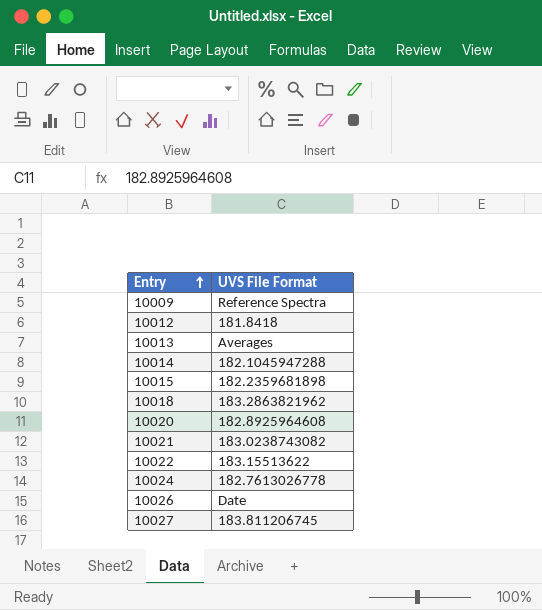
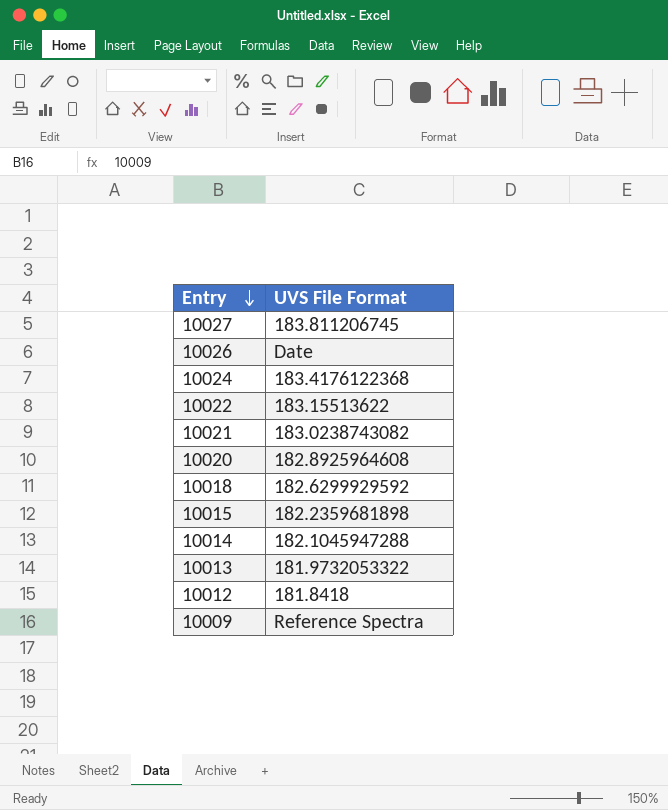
row order: Entry ascending -> Entry descending
10024 | UVS File Format: 182.7613026778 -> 183.4176122368
10018 | UVS File Format: 183.2863821962 -> 182.6299929592
10013 | UVS File Format: Averages -> 181.9732053322

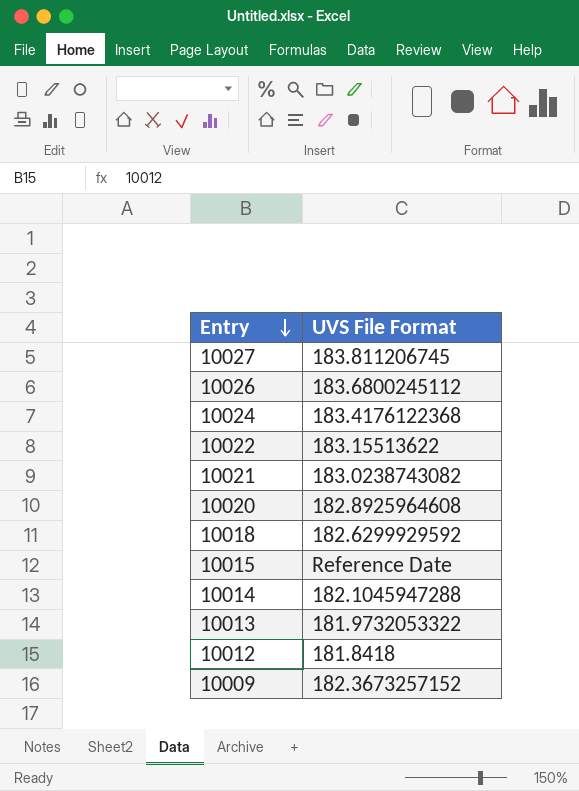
10026 | UVS File Format: Date -> 183.6800245112
10015 | UVS File Format: 182.2359681898 -> Reference Date
10009 | UVS File Format: Reference Spectra -> 182.3673257152

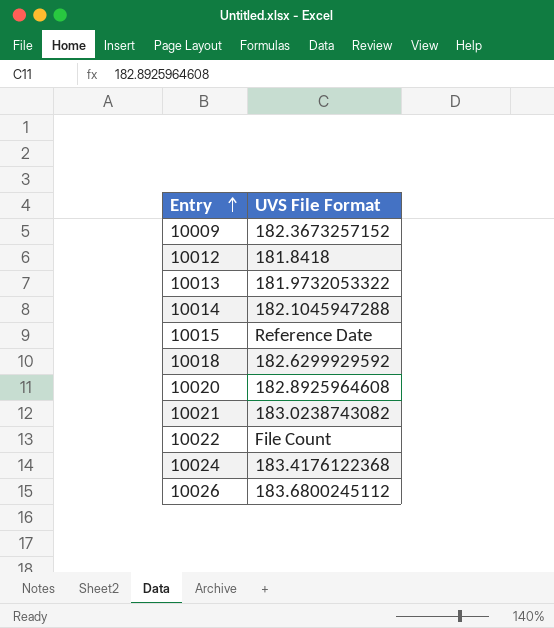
row order: Entry descending -> Entry ascending
row 10027: 183.811206745 -> none
10022 | UVS File Format: 183.15513622 -> File Count

